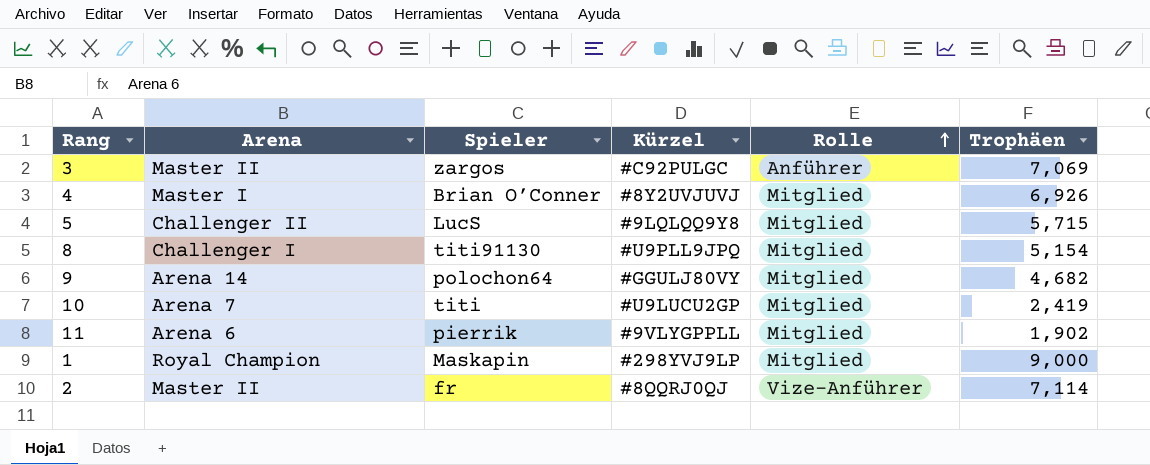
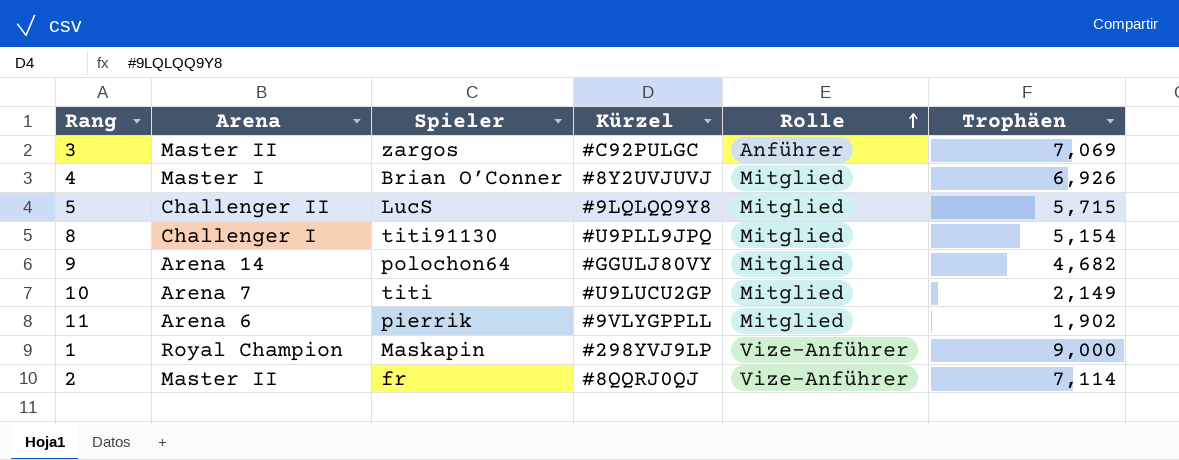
10 | Trophäen: 2,419 -> 2,149
1 | Rolle: Mitglied -> Vize-Anführer

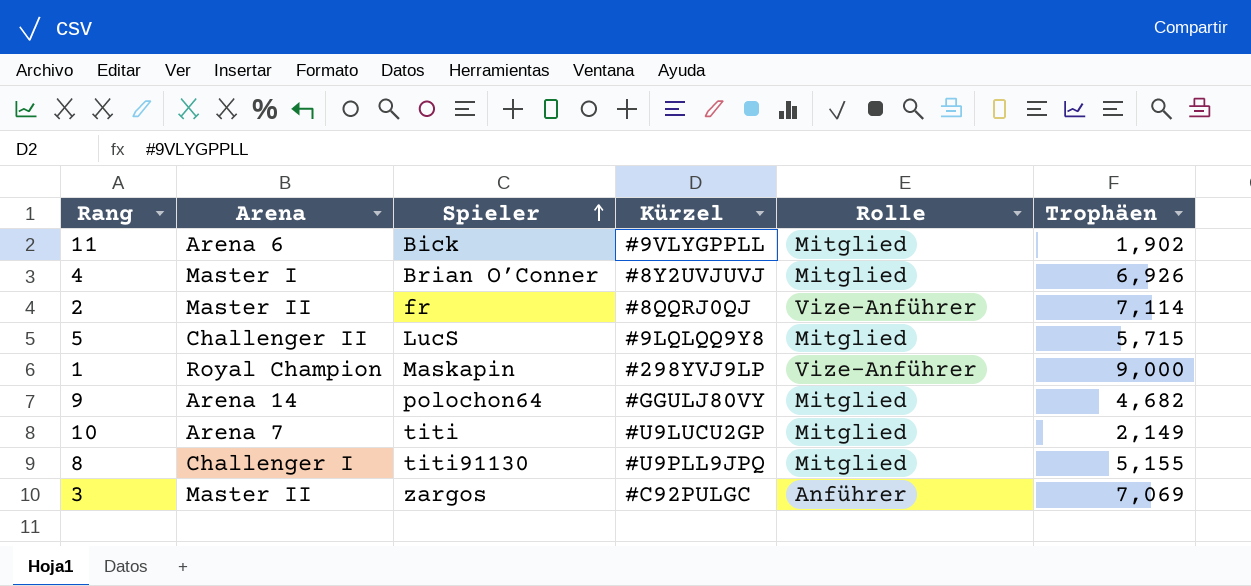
row order: Rolle ascending -> Spieler ascending
11 | Spieler: pierrik -> Bick
8 | Trophäen: 5,154 -> 5,155

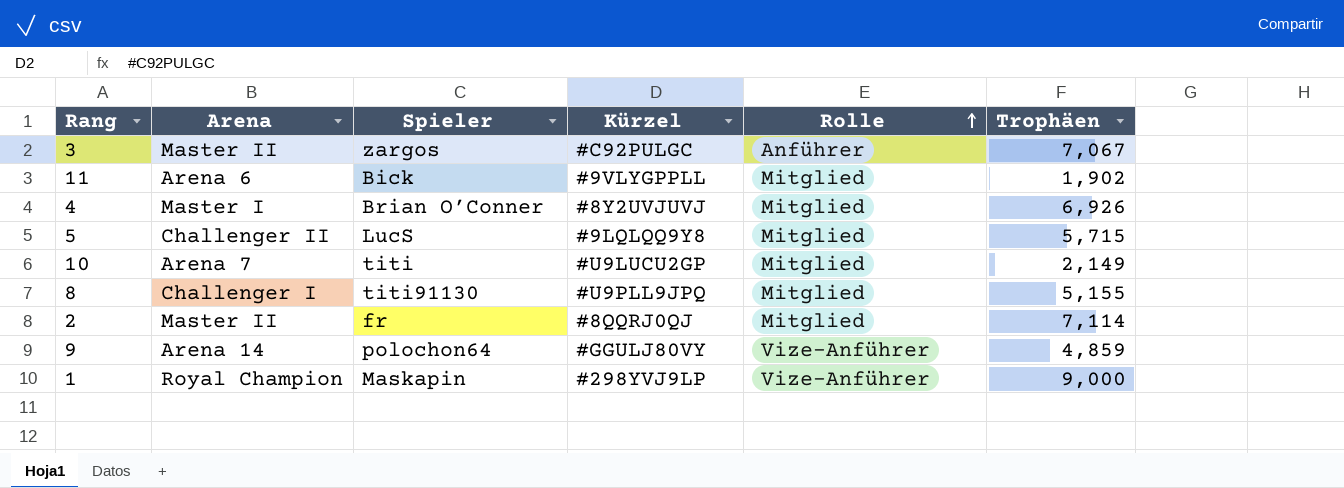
row order: Spieler ascending -> Rolle ascending
3 | Trophäen: 7,069 -> 7,067
2 | Rolle: Vize-Anführer -> Mitglied
9 | Rolle: Mitglied -> Vize-Anführer
9 | Trophäen: 4,682 -> 4,859

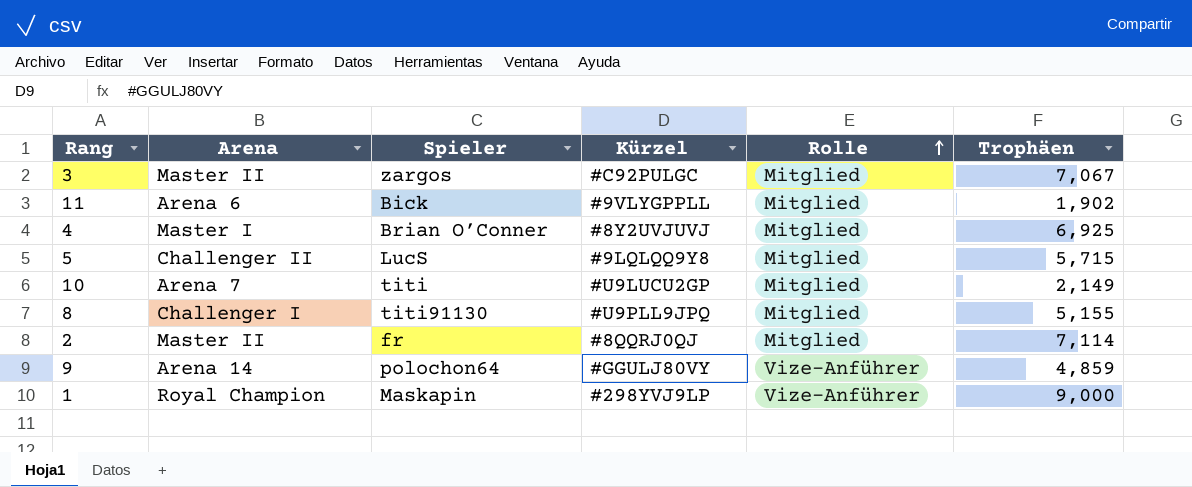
3 | Rolle: Anführer -> Mitglied
4 | Trophäen: 6,926 -> 6,925

